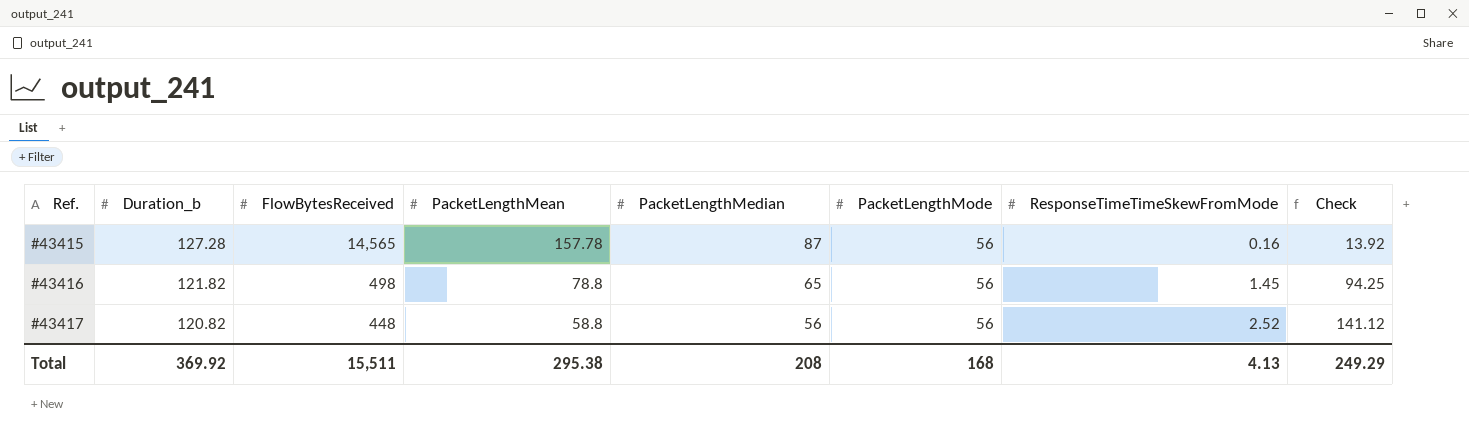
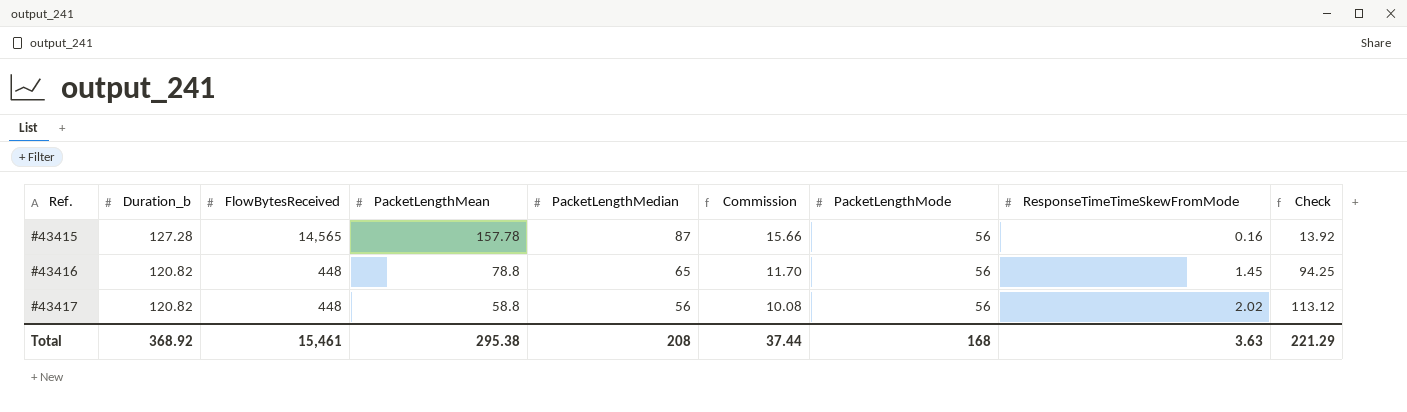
column Commission | formula: none -> [PacketLengthMedian] * 0.18
#43416 | Duration_b: 121.82 -> 120.82
#43416 | FlowBytesReceived: 498 -> 448
#43417 | ResponseTimeTimeSkewFromMode: 2.52 -> 2.02
#43417 | Check: 141.12 -> 113.12
Total | Duration_b: 369.92 -> 368.92
Total | FlowBytesReceived: 15,511 -> 15,461
Total | ResponseTimeTimeSkewFromMode: 4.13 -> 3.63
Total | Check: 249.29 -> 221.29

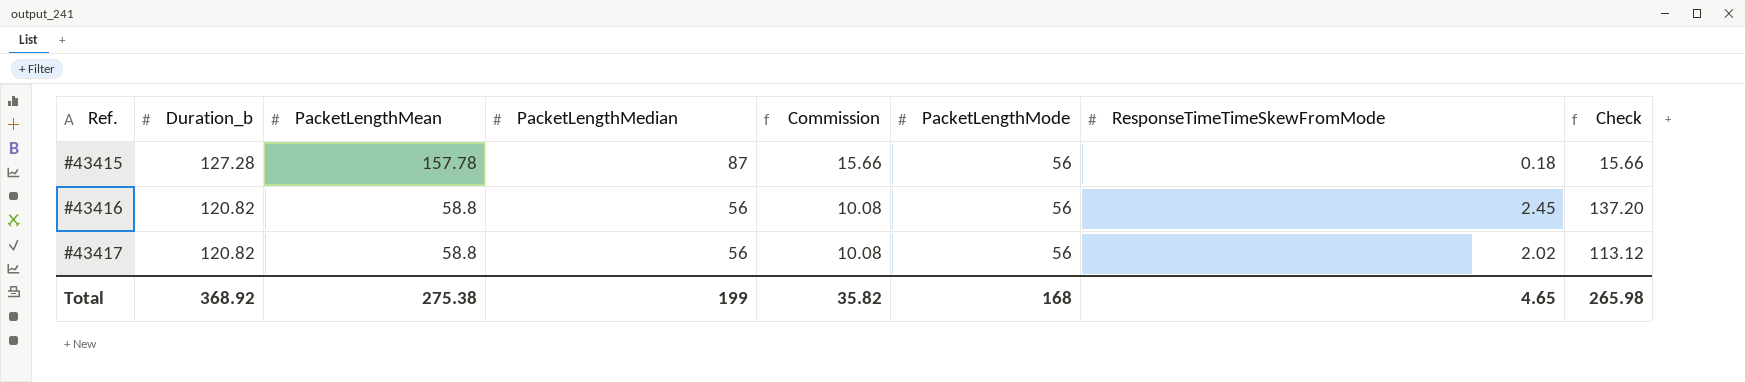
column FlowBytesReceived | position: 3 -> none
#43415 | ResponseTimeTimeSkewFromMode: 0.16 -> 0.18
#43415 | Check: 13.92 -> 15.66
#43416 | PacketLengthMean: 78.8 -> 58.8
#43416 | PacketLengthMedian: 65 -> 56
#43416 | Commission: 11.70 -> 10.08
#43416 | ResponseTimeTimeSkewFromMode: 1.45 -> 2.45
#43416 | Check: 94.25 -> 137.20
Total | PacketLengthMean: 295.38 -> 275.38
Total | PacketLengthMedian: 208 -> 199
Total | Commission: 37.44 -> 35.82
Total | ResponseTimeTimeSkewFromMode: 3.63 -> 4.65
Total | Check: 221.29 -> 265.98

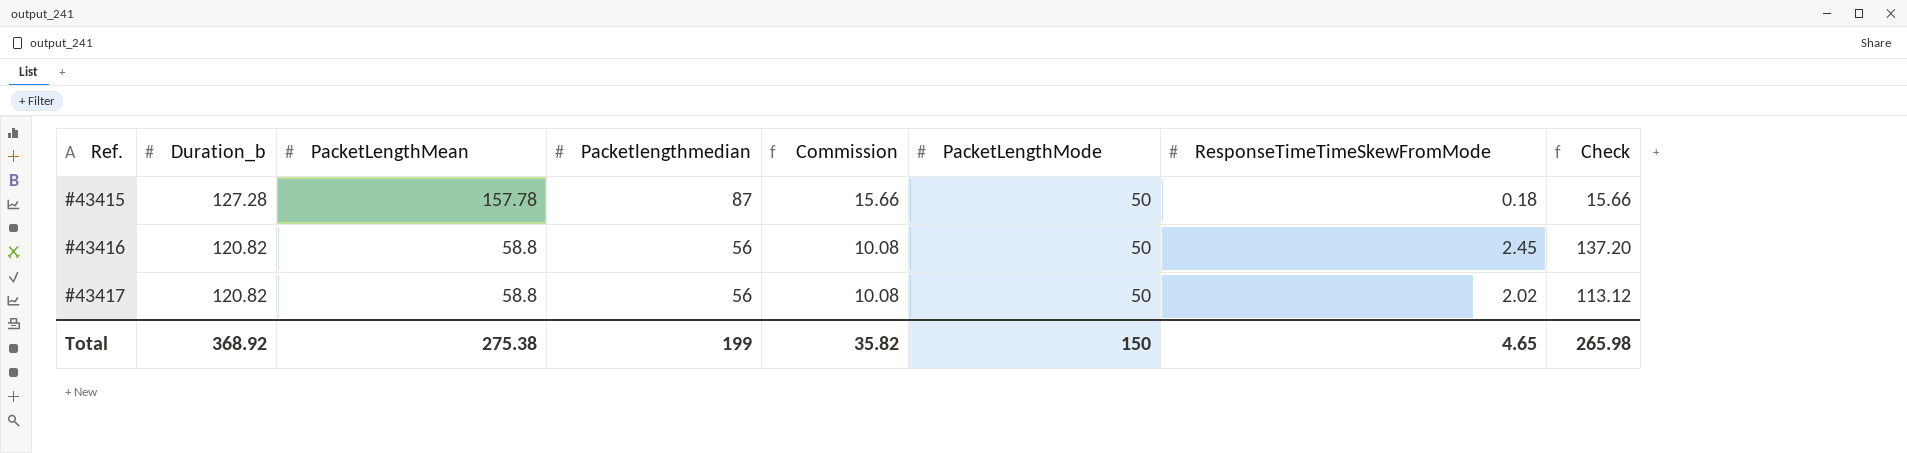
column name: PacketLengthMedian -> Packetlengthmedian
#43415 | PacketLengthMode: 56 -> 50
#43416 | PacketLengthMode: 56 -> 50
#43417 | PacketLengthMode: 56 -> 50
Total | PacketLengthMode: 168 -> 150

